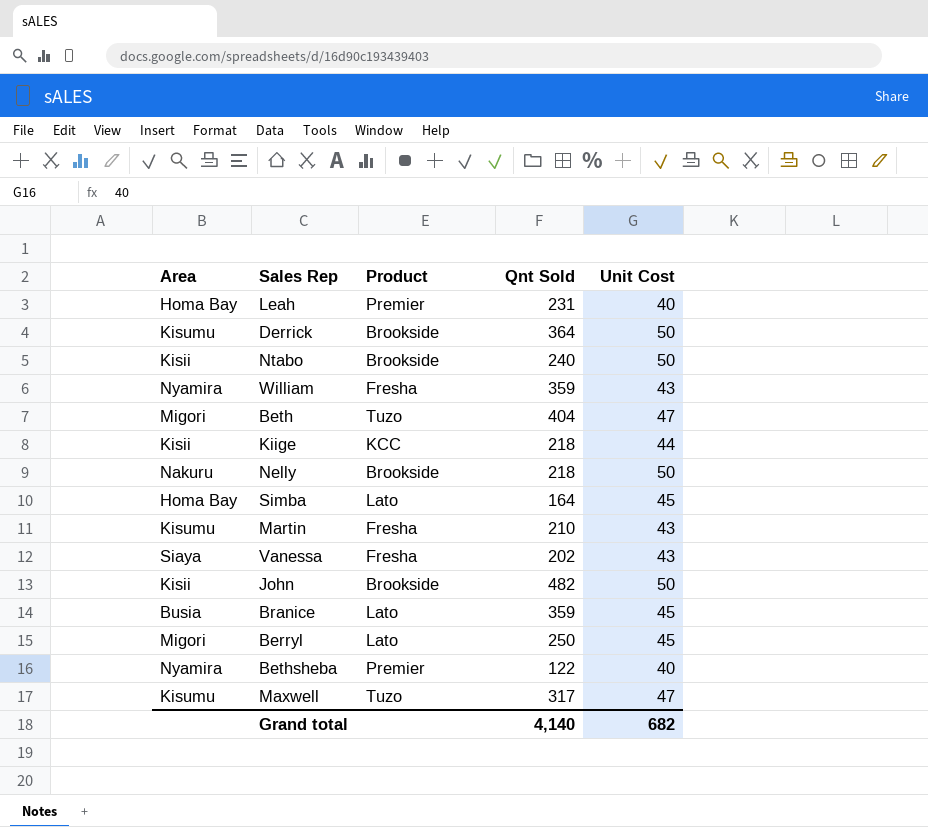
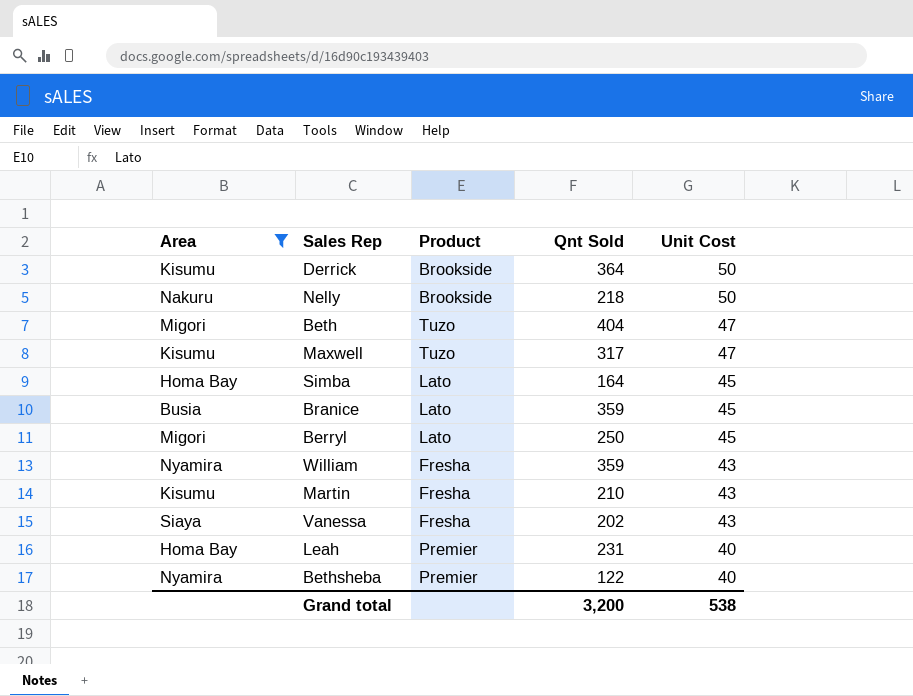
filter: none -> Area != Kisii
row order: none -> Unit Cost descending
Grand total | Qnt Sold: 4,140 -> 3,200
Grand total | Unit Cost: 682 -> 538

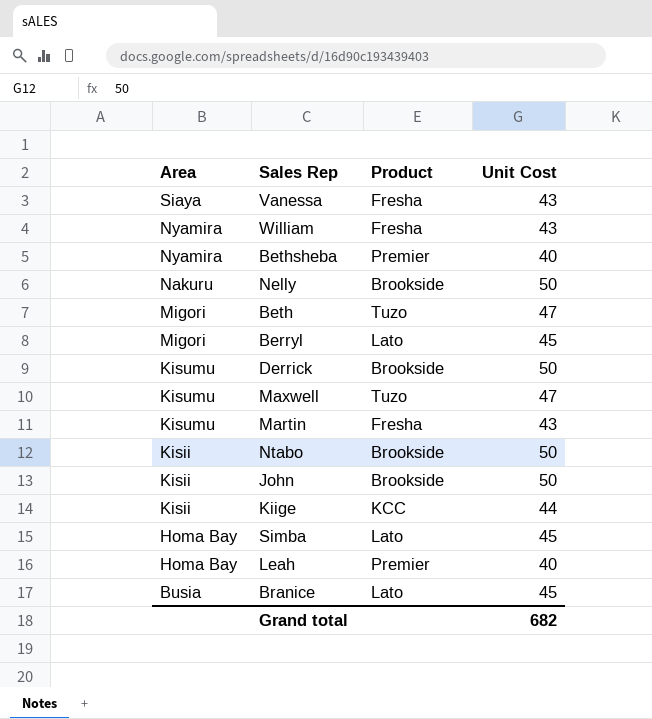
filter: Area != Kisii -> none
row order: Unit Cost descending -> Area descending
column Qnt Sold | position: 4 -> none
Grand total | Unit Cost: 538 -> 682

